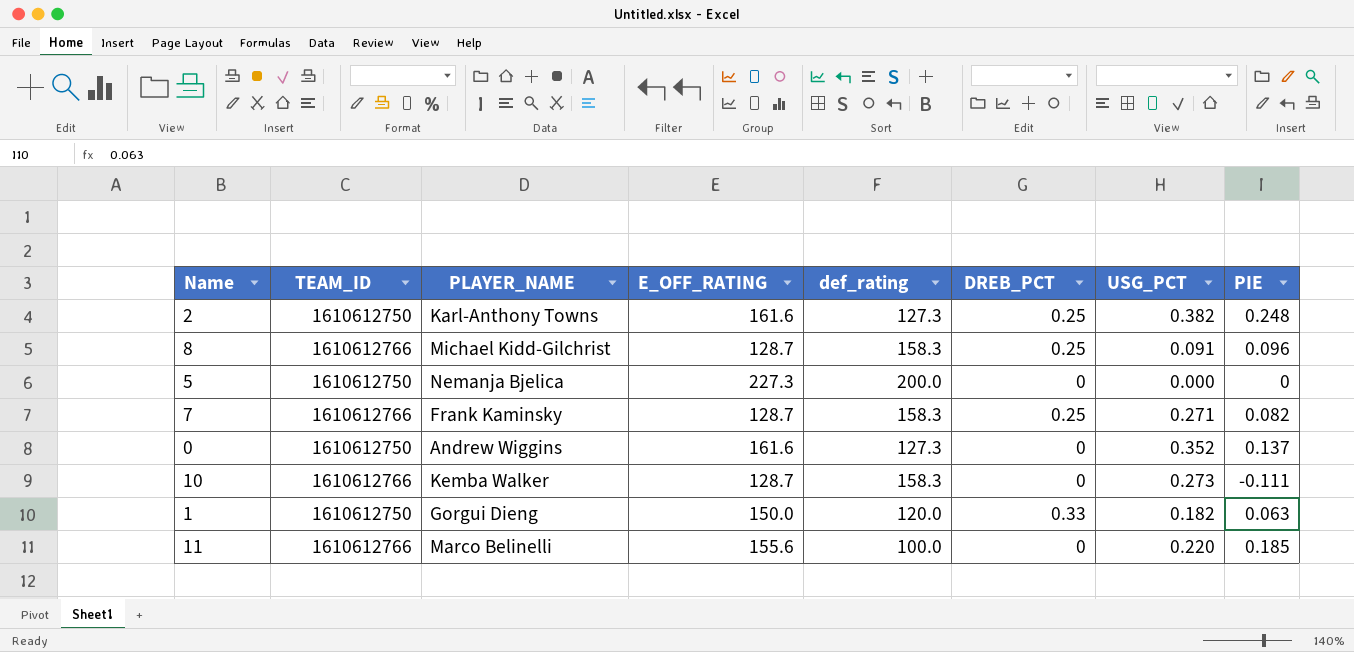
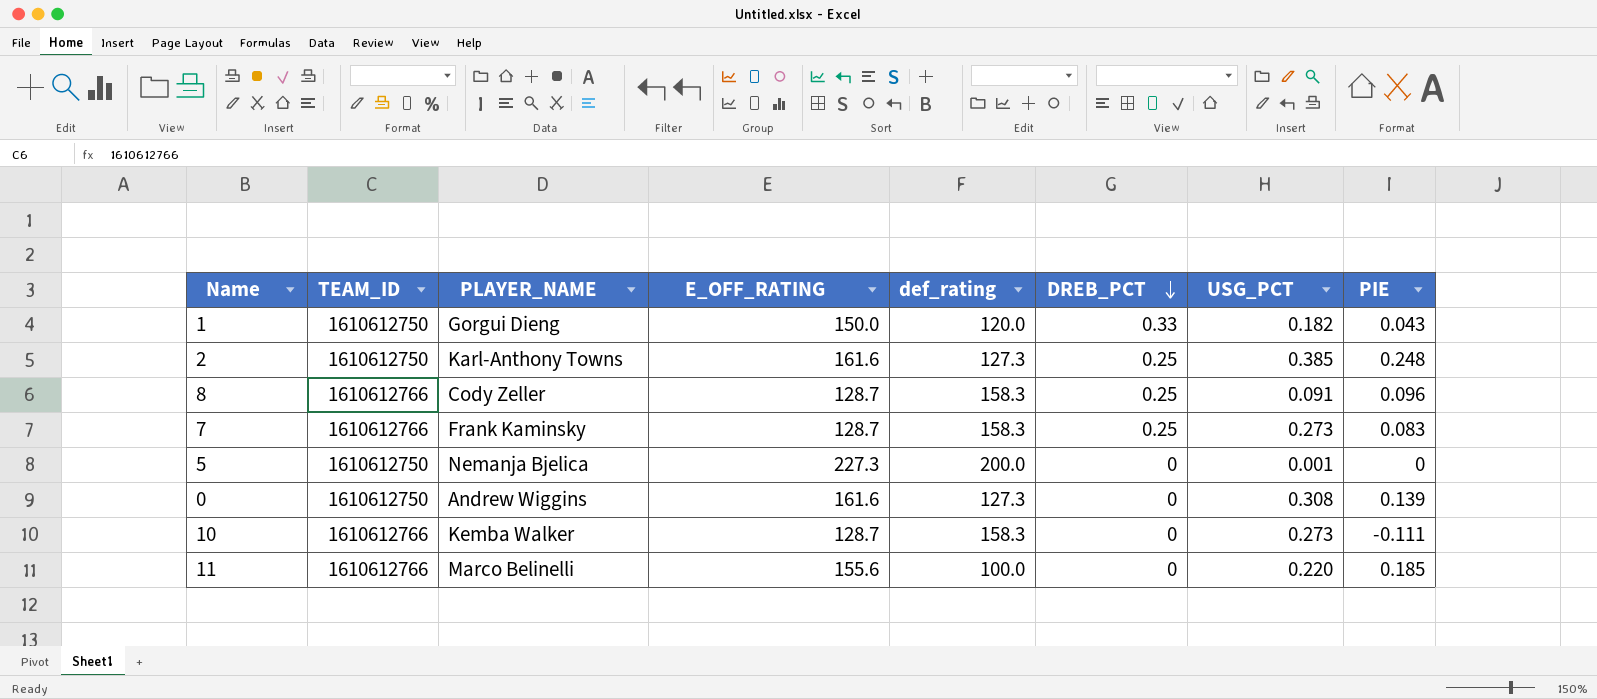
row order: none -> DREB_PCT descending
1 | PIE: 0.063 -> 0.043
2 | USG_PCT: 0.382 -> 0.385
8 | PLAYER_NAME: Michael Kidd-Gilchrist -> Cody Zeller
7 | USG_PCT: 0.271 -> 0.273
7 | PIE: 0.082 -> 0.083
5 | USG_PCT: 0.000 -> 0.001
0 | USG_PCT: 0.352 -> 0.308
0 | PIE: 0.137 -> 0.139

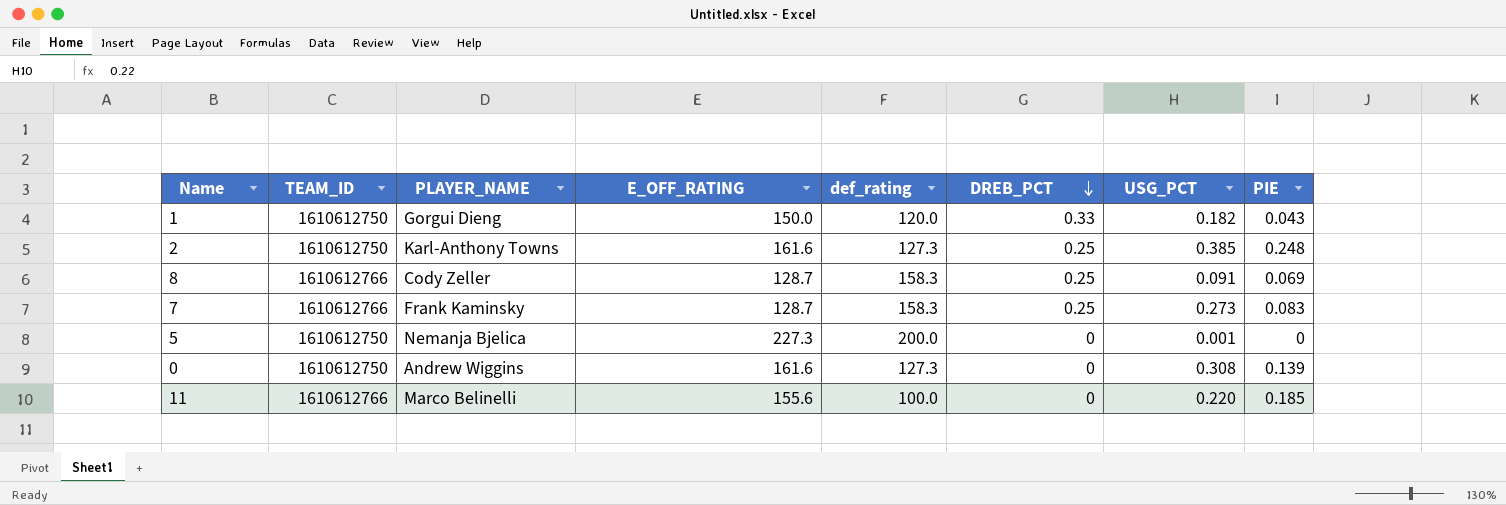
row 10: 1610612766 | Kemba Walker | 128.7 | 158.3 | 0 | 0.273 | -0.111 -> none
8 | PIE: 0.096 -> 0.069

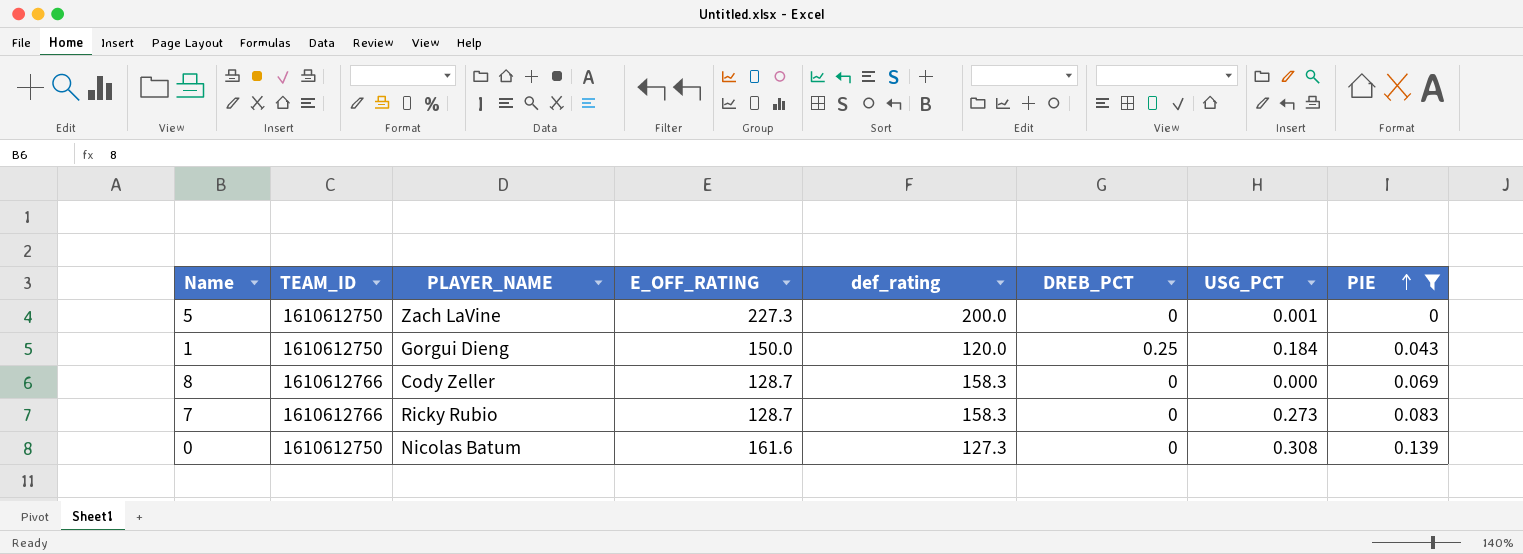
filter: none -> PIE <= 0.139
row order: DREB_PCT descending -> PIE ascending
5 | PLAYER_NAME: Nemanja Bjelica -> Zach LaVine
1 | DREB_PCT: 0.33 -> 0.25
1 | USG_PCT: 0.182 -> 0.184
8 | DREB_PCT: 0.25 -> 0
8 | USG_PCT: 0.091 -> 0.000
7 | PLAYER_NAME: Frank Kaminsky -> Ricky Rubio
7 | DREB_PCT: 0.25 -> 0
0 | PLAYER_NAME: Andrew Wiggins -> Nicolas Batum

